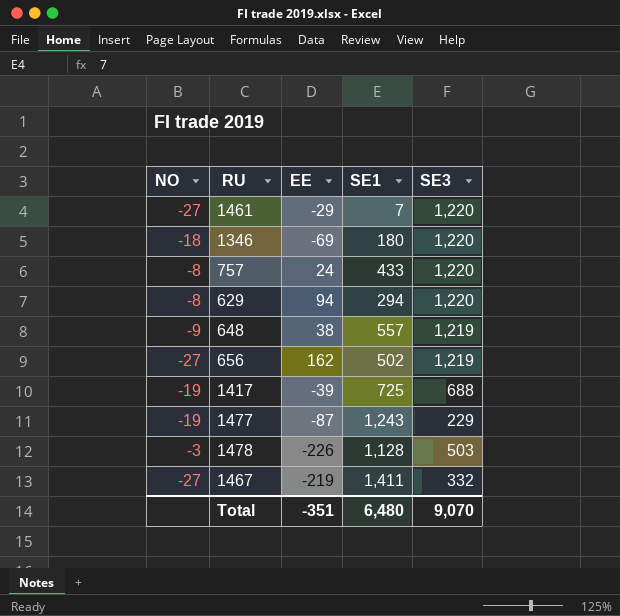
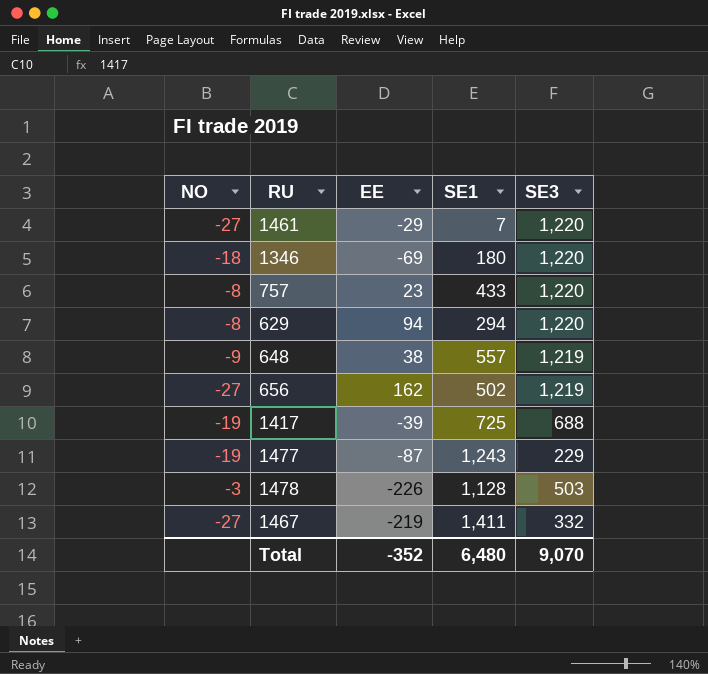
757 | EE: 24 -> 23
Total | EE: -351 -> -352

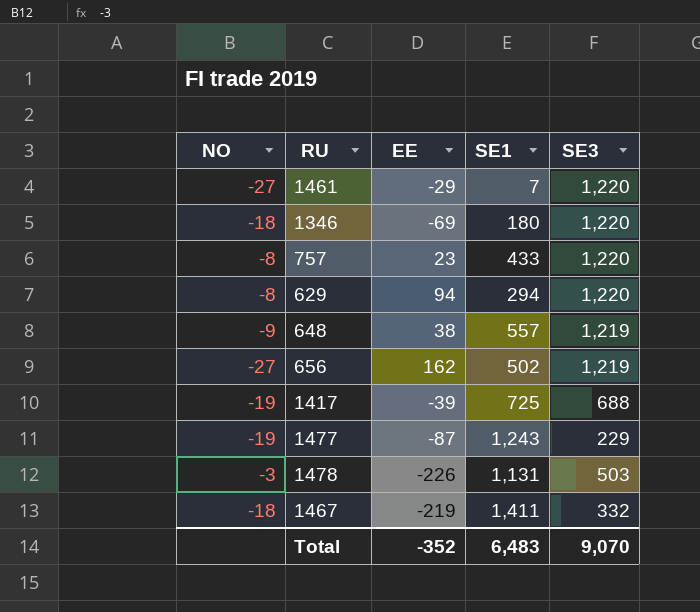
1478 | SE1: 1,128 -> 1,131
1467 | NO: -27 -> -18
Total | SE1: 6,480 -> 6,483

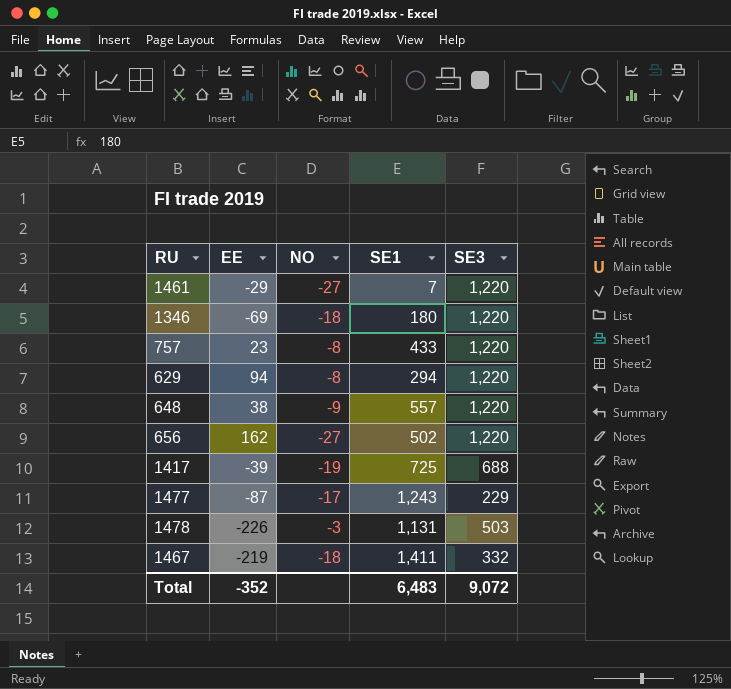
column NO | position: 1 -> 3
648 | SE3: 1,219 -> 1,220
656 | SE3: 1,219 -> 1,220
1477 | NO: -19 -> -17
Total | SE3: 9,070 -> 9,072

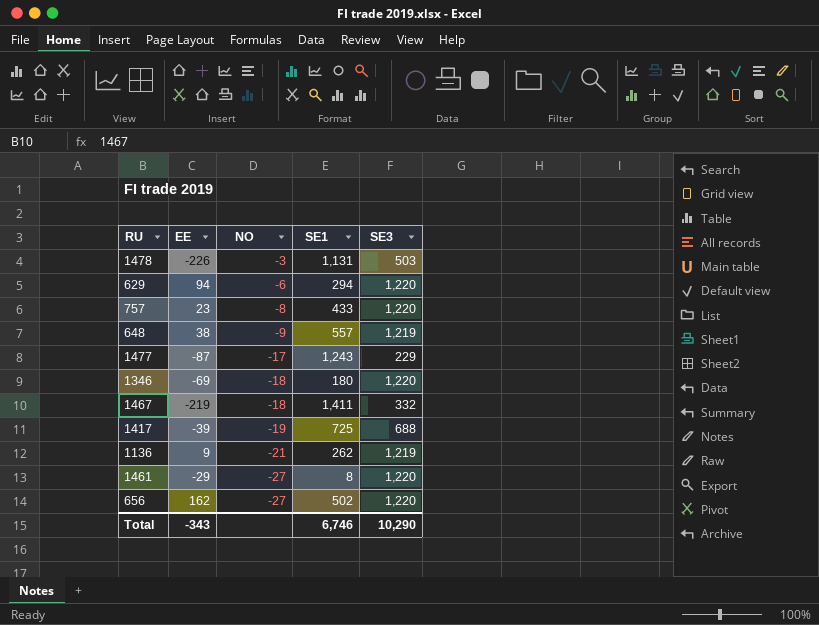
row order: none -> NO descending
629 | NO: -8 -> -6
648 | SE3: 1,220 -> 1,219
row 1136: none -> 9 | -21 | 262 | 1,219
1461 | SE1: 7 -> 8
Total | EE: -352 -> -343
Total | SE1: 6,483 -> 6,746
Total | SE3: 9,072 -> 10,290

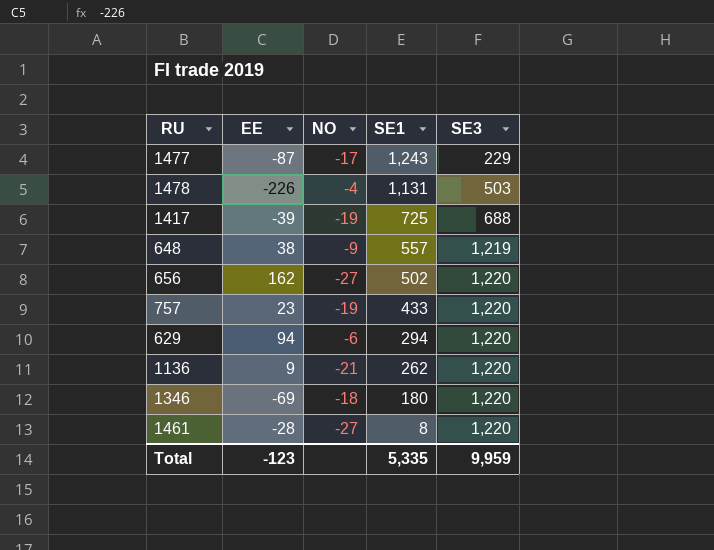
row order: NO descending -> SE1 descending
row 1467: -219 | -18 | 1,411 | 332 -> none
1478 | NO: -3 -> -4
757 | NO: -8 -> -19
1136 | SE3: 1,219 -> 1,220
1461 | EE: -29 -> -28
Total | EE: -343 -> -123
Total | SE1: 6,746 -> 5,335
Total | SE3: 10,290 -> 9,959

